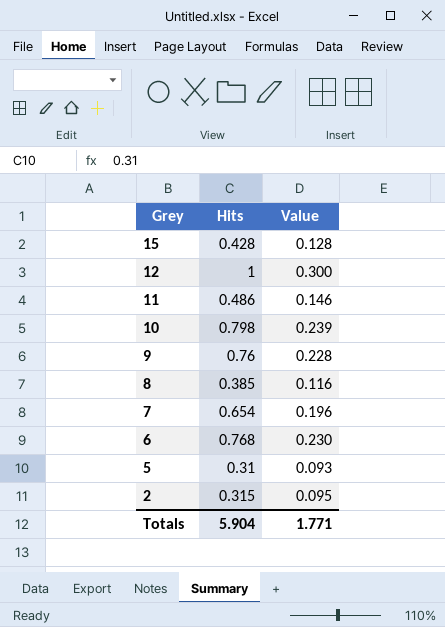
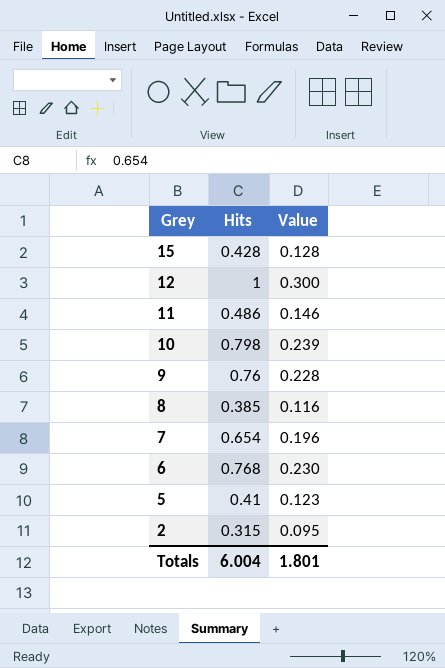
5 | Hits: 0.31 -> 0.41
5 | Value: 0.093 -> 0.123
Totals | Hits: 5.904 -> 6.004
Totals | Value: 1.771 -> 1.801

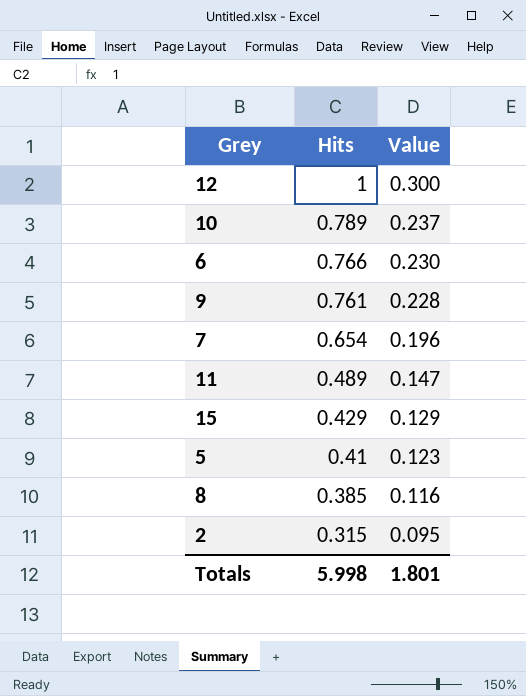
row order: Grey descending -> Hits descending
10 | Hits: 0.798 -> 0.789
10 | Value: 0.239 -> 0.237
6 | Hits: 0.768 -> 0.766
9 | Hits: 0.76 -> 0.761
11 | Hits: 0.486 -> 0.489
11 | Value: 0.146 -> 0.147
15 | Hits: 0.428 -> 0.429
15 | Value: 0.128 -> 0.129
Totals | Hits: 6.004 -> 5.998

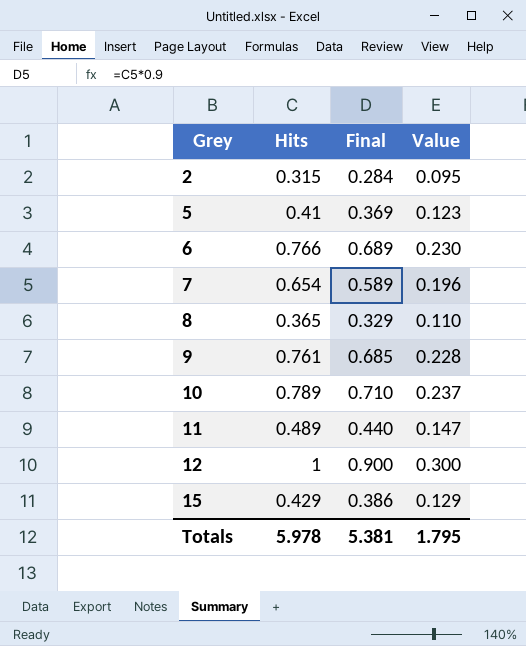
row order: Hits descending -> Grey ascending
column Final | formula: none -> [Hits] * 0.9
8 | Hits: 0.385 -> 0.365
8 | Value: 0.116 -> 0.110
Totals | Hits: 5.998 -> 5.978
Totals | Value: 1.801 -> 1.795

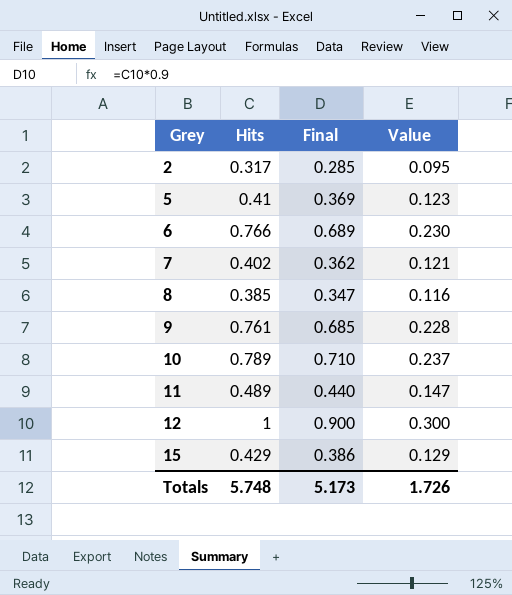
2 | Hits: 0.315 -> 0.317
2 | Final: 0.284 -> 0.285
7 | Hits: 0.654 -> 0.402
7 | Final: 0.589 -> 0.362
7 | Value: 0.196 -> 0.121
8 | Hits: 0.365 -> 0.385
8 | Final: 0.329 -> 0.347
8 | Value: 0.110 -> 0.116
Totals | Hits: 5.978 -> 5.748
Totals | Final: 5.381 -> 5.173
Totals | Value: 1.795 -> 1.726

